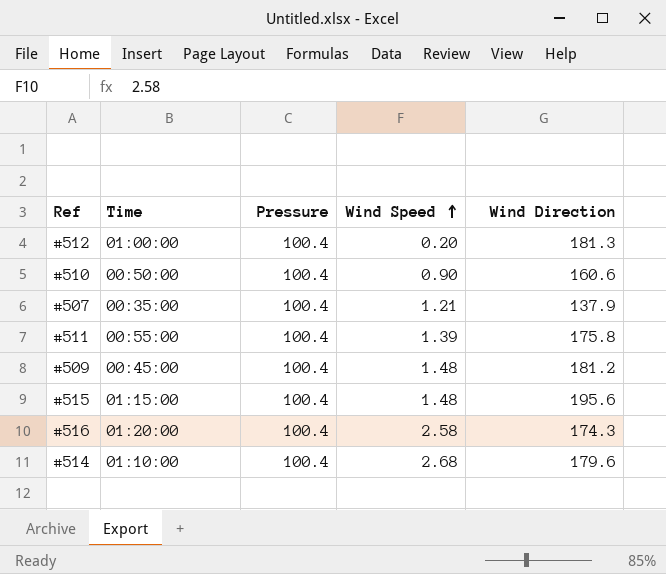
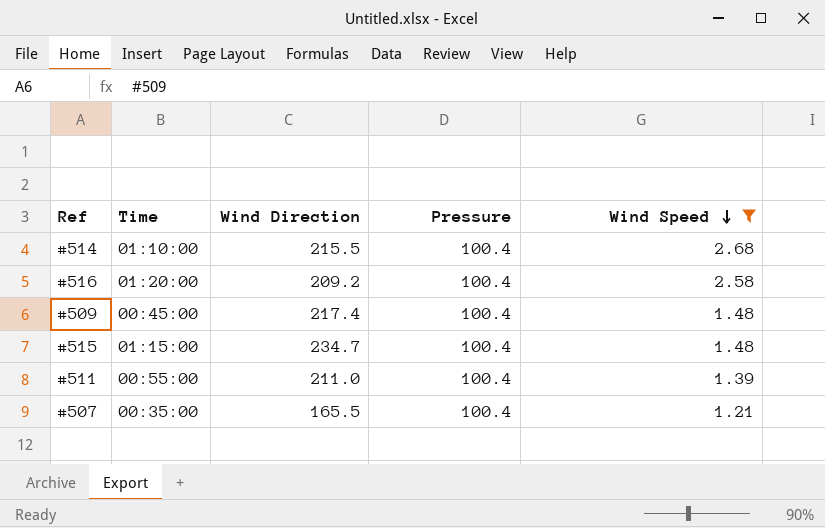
filter: none -> Wind Speed >= 1.21
row order: Wind Speed ascending -> Wind Speed descending
column Wind Direction | position: 5 -> 3
#514 | Wind Direction: 179.6 -> 215.5
#516 | Wind Direction: 174.3 -> 209.2
#509 | Wind Direction: 181.2 -> 217.4
#515 | Wind Direction: 195.6 -> 234.7
#511 | Wind Direction: 175.8 -> 211.0
#507 | Wind Direction: 137.9 -> 165.5

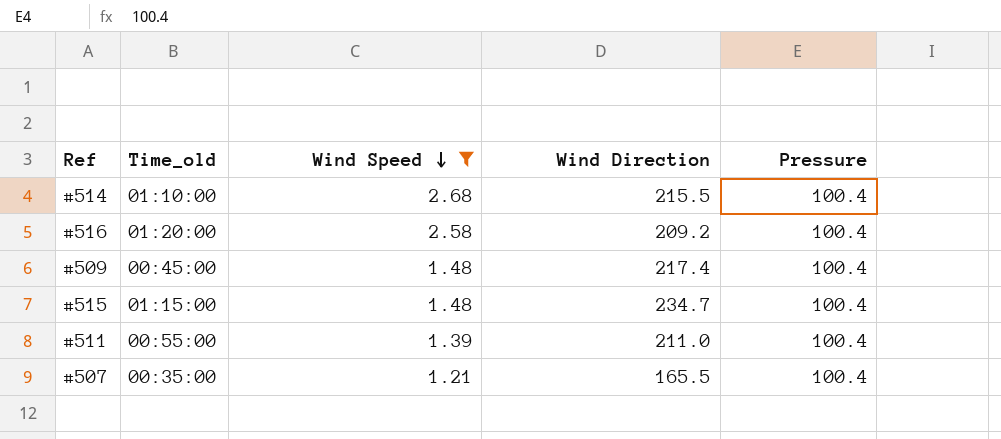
column name: Time -> Time_old
column Wind Speed | position: 5 -> 3

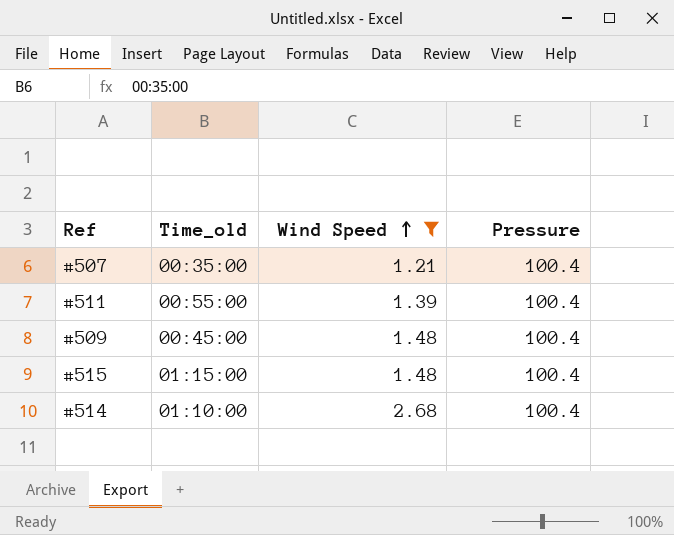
row order: Wind Speed descending -> Wind Speed ascending
column Wind Direction | position: 4 -> none
row #516: 01:20:00 | 2.58 | 209.2 | 100.4 -> none

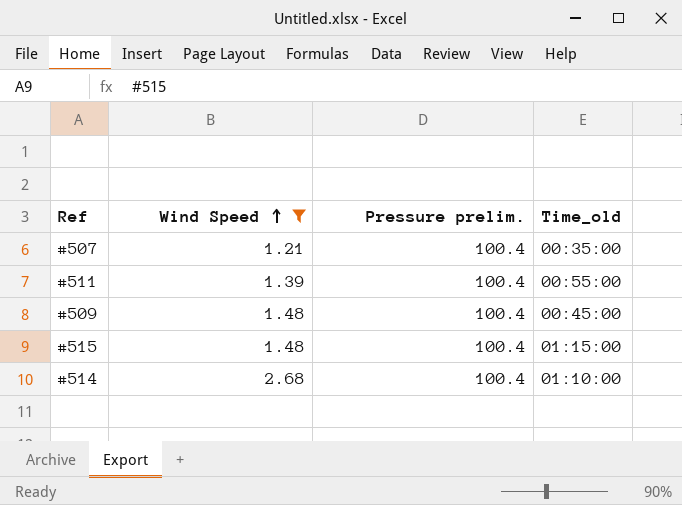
column name: Pressure -> Pressure prelim.
column Time_old | position: 2 -> 4

